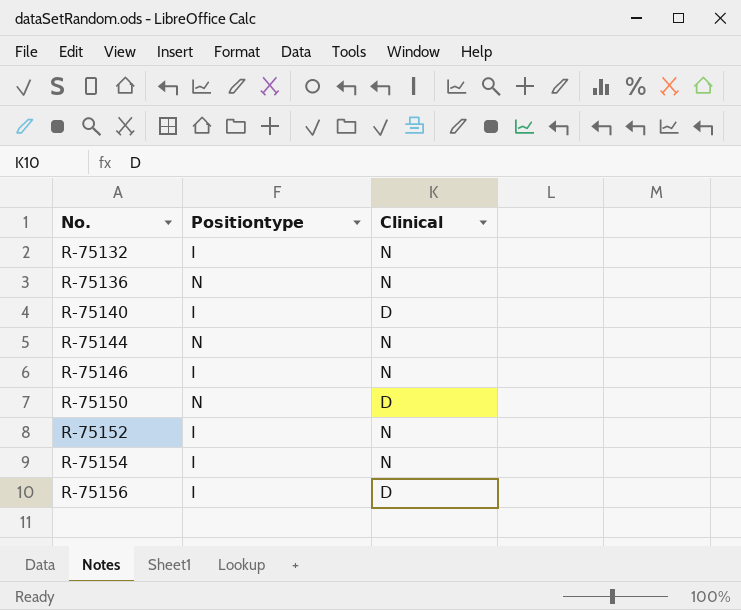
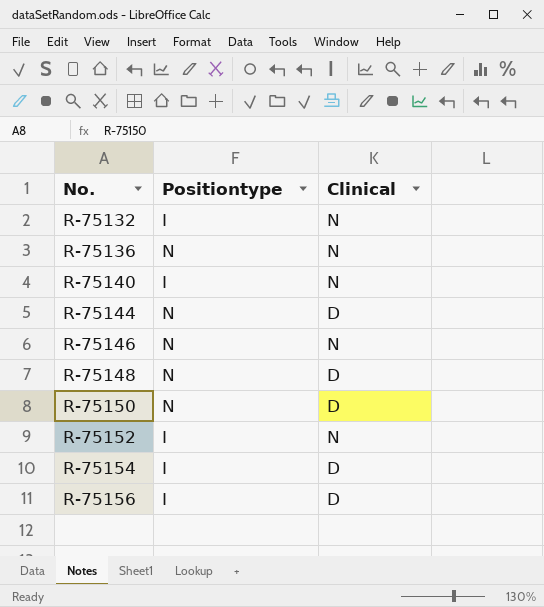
R-75140 | Clinical: D -> N
R-75144 | Clinical: N -> D
R-75146 | Positiontype: I -> N
row R-75148: none -> N | D
R-75154 | Clinical: N -> D

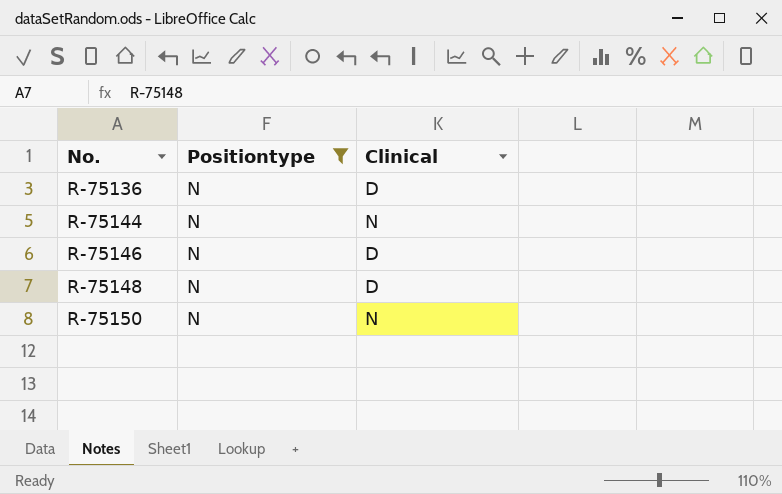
filter: none -> Positiontype = N
R-75136 | Clinical: N -> D
R-75144 | Clinical: D -> N
R-75146 | Clinical: N -> D
R-75150 | Clinical: D -> N

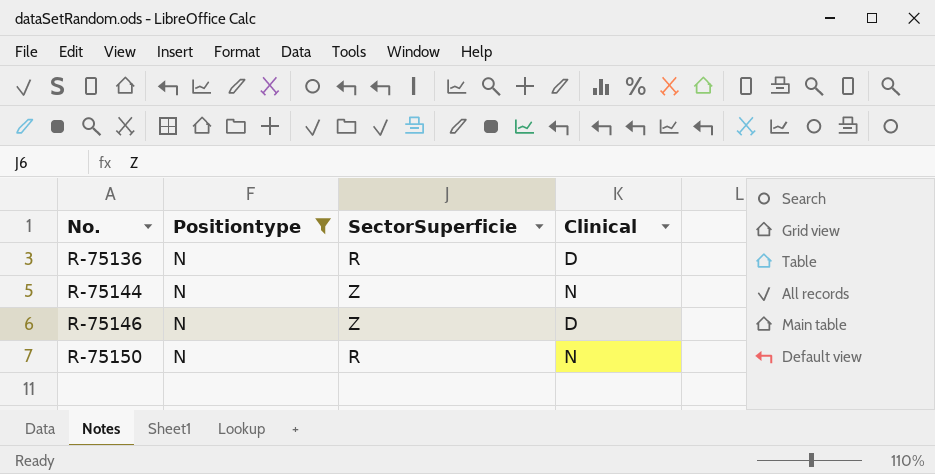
column SectorSuperficie | position: none -> 3
row R-75148: N | D -> none

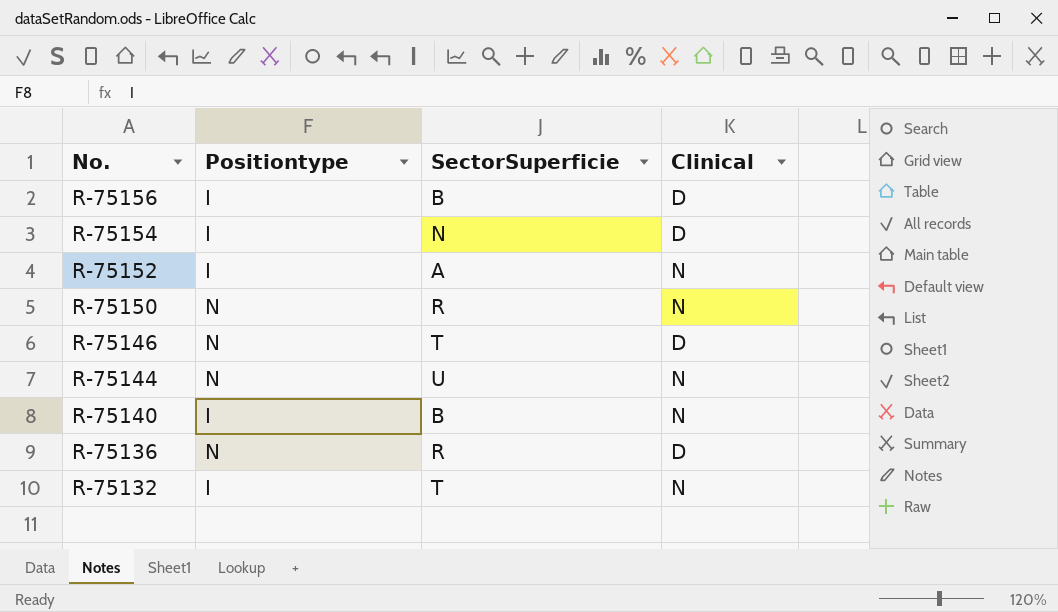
filter: Positiontype = N -> none
row order: No. ascending -> No. descending
R-75146 | SectorSuperficie: Z -> T
R-75144 | SectorSuperficie: Z -> U

